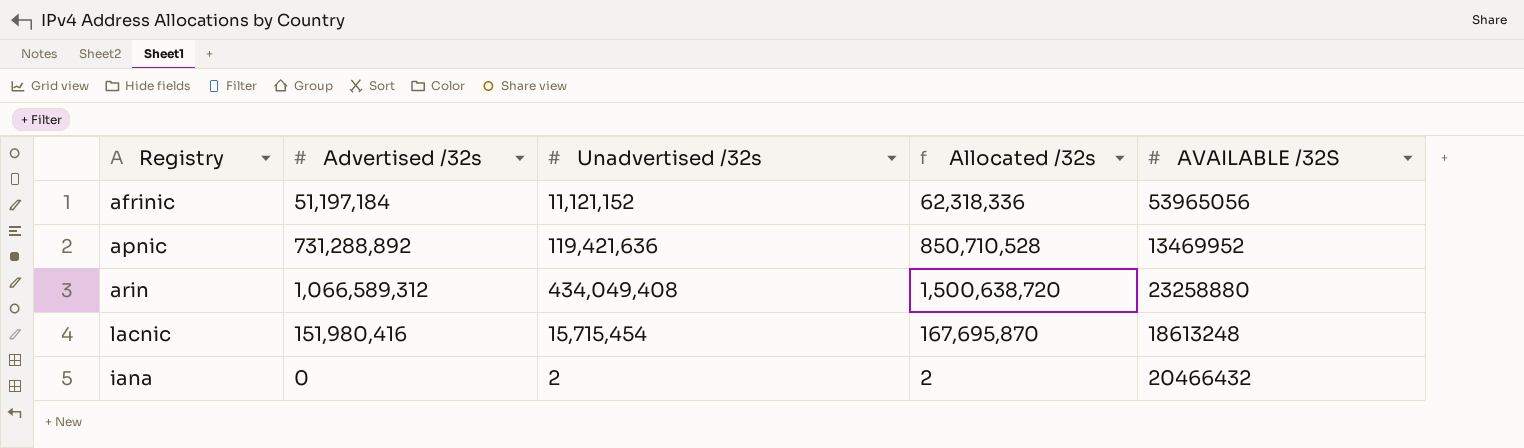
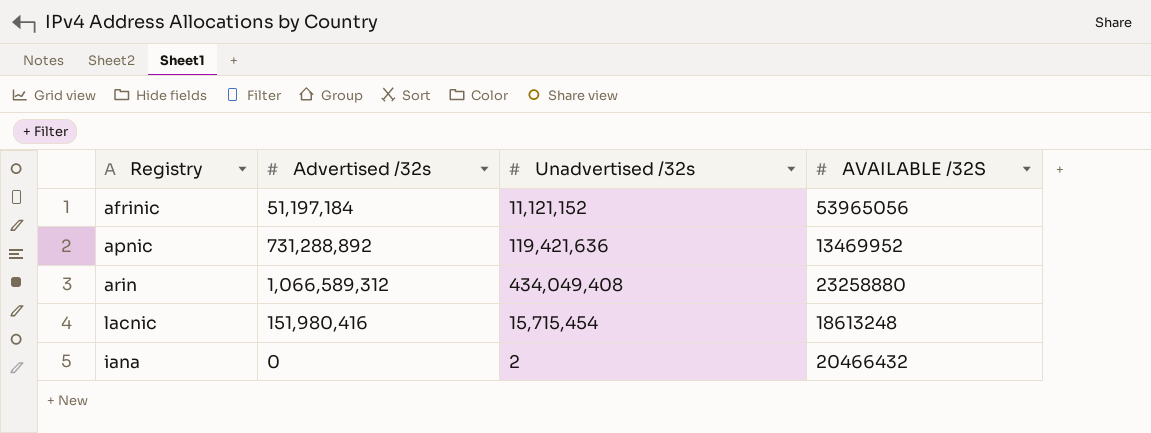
column Allocated /32s | formula: [Advertised /32s] + [Unadvertised /32s] -> none

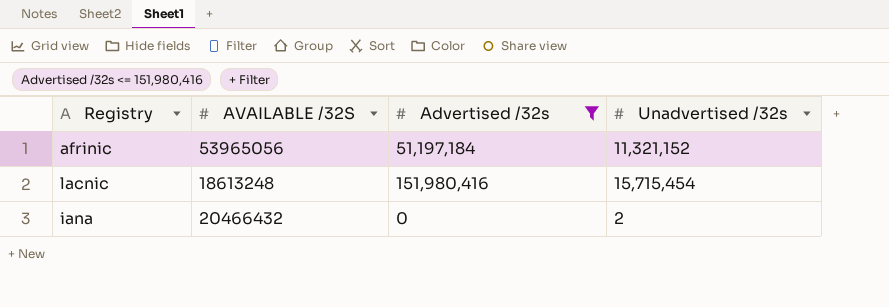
filter: none -> Advertised /32s <= 151,980,416
column AVAILABLE /32S | position: 4 -> 2
afrinic | Unadvertised /32s: 11,121,152 -> 11,321,152

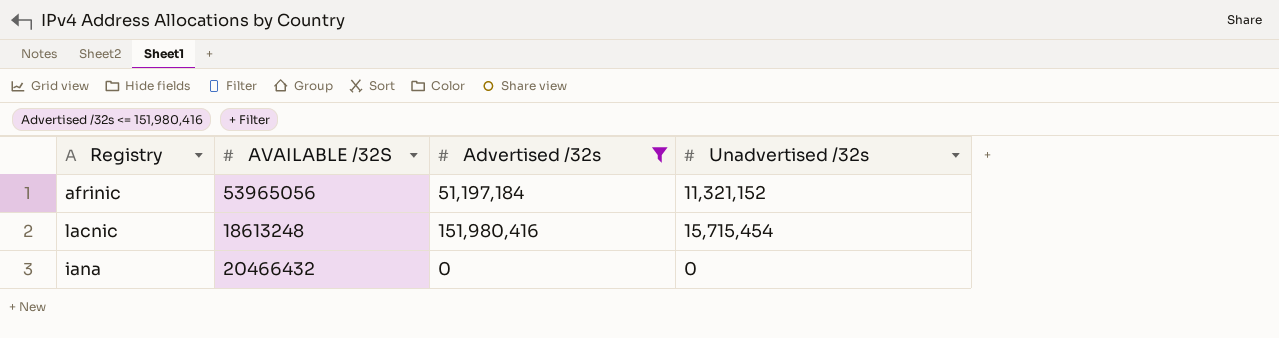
iana | Unadvertised /32s: 2 -> 0

